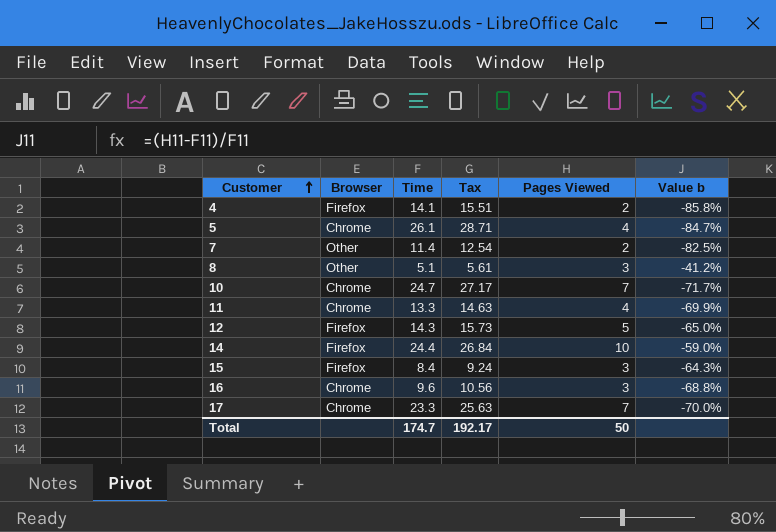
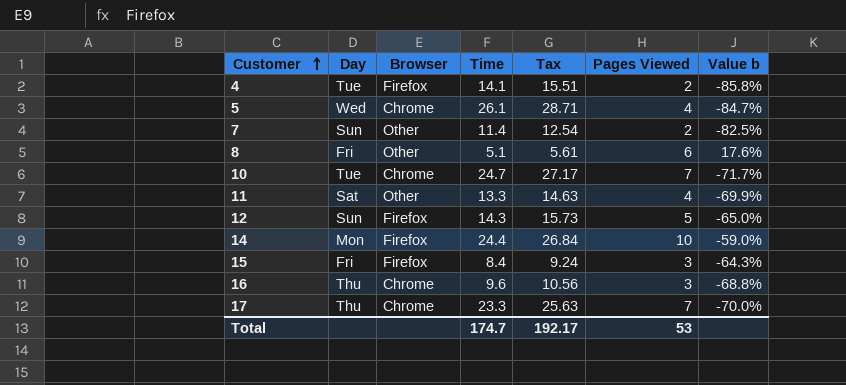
column Day | position: none -> 2
8 | Pages Viewed: 3 -> 6
8 | Value b: -41.2% -> 17.6%
11 | Browser: Chrome -> Other
Total | Pages Viewed: 50 -> 53

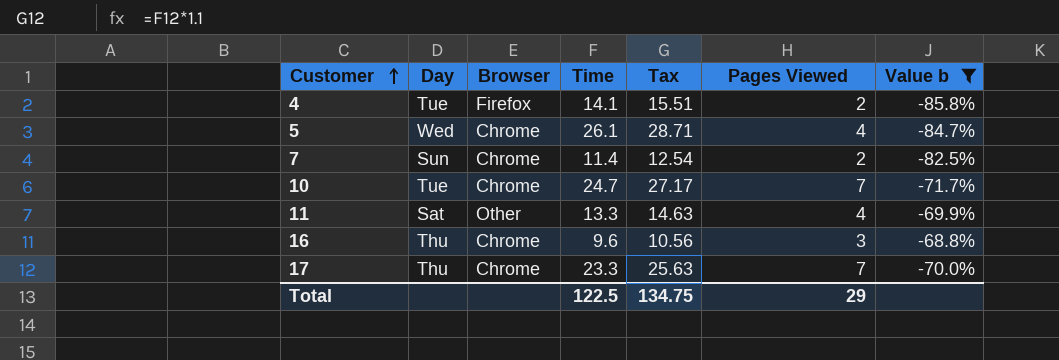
filter: none -> Value b <= -68.8%
7 | Browser: Other -> Chrome
Total | Time: 174.7 -> 122.5
Total | Tax: 192.17 -> 134.75
Total | Pages Viewed: 53 -> 29

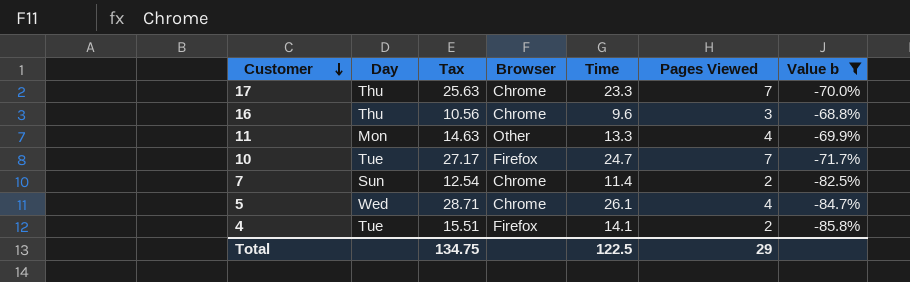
row order: Customer ascending -> Customer descending
column Tax | position: 5 -> 3
11 | Day: Sat -> Mon
10 | Browser: Chrome -> Firefox

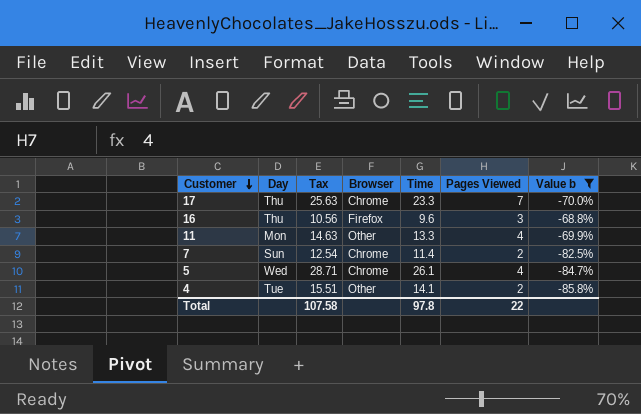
row 10: Tue | 27.17 | Firefox | 24.7 | 7 | -71.7% -> none
16 | Browser: Chrome -> Firefox
4 | Browser: Firefox -> Other
Total | Tax: 134.75 -> 107.58
Total | Time: 122.5 -> 97.8
Total | Pages Viewed: 29 -> 22

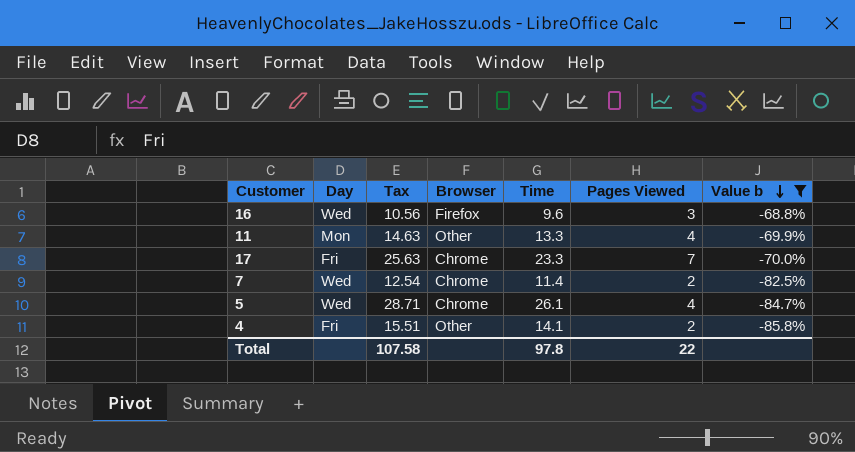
row order: Customer descending -> Value b descending
16 | Day: Thu -> Wed
17 | Day: Thu -> Fri
7 | Day: Sun -> Wed
4 | Day: Tue -> Fri

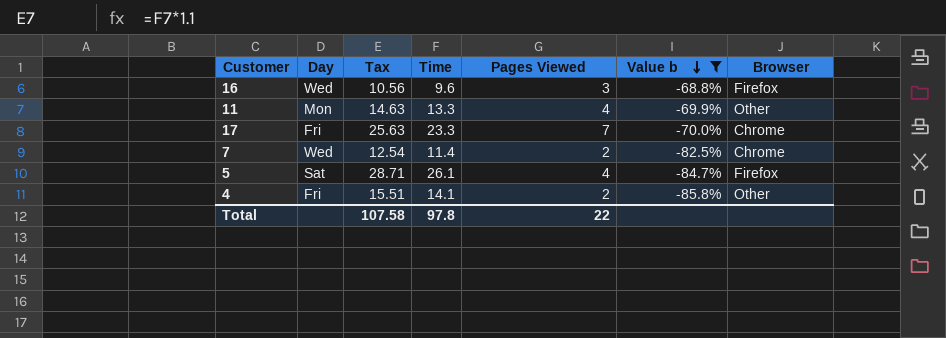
column Browser | position: 4 -> 7
5 | Day: Wed -> Sat
5 | Browser: Chrome -> Firefox

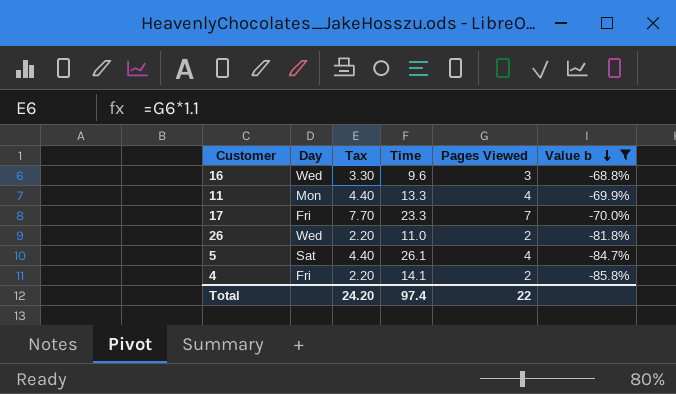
column Browser | position: 7 -> none
column Tax | formula: [Time] * 1.1 -> [Pages Viewed] * 1.1
row 7: Wed | 12.54 | 11.4 | 2 | -82.5% | Chrome -> none
row 26: none -> Wed | 2.20 | 11.0 | 2 | -81.8%
Total | Tax: 107.58 -> 24.20
Total | Time: 97.8 -> 97.4

